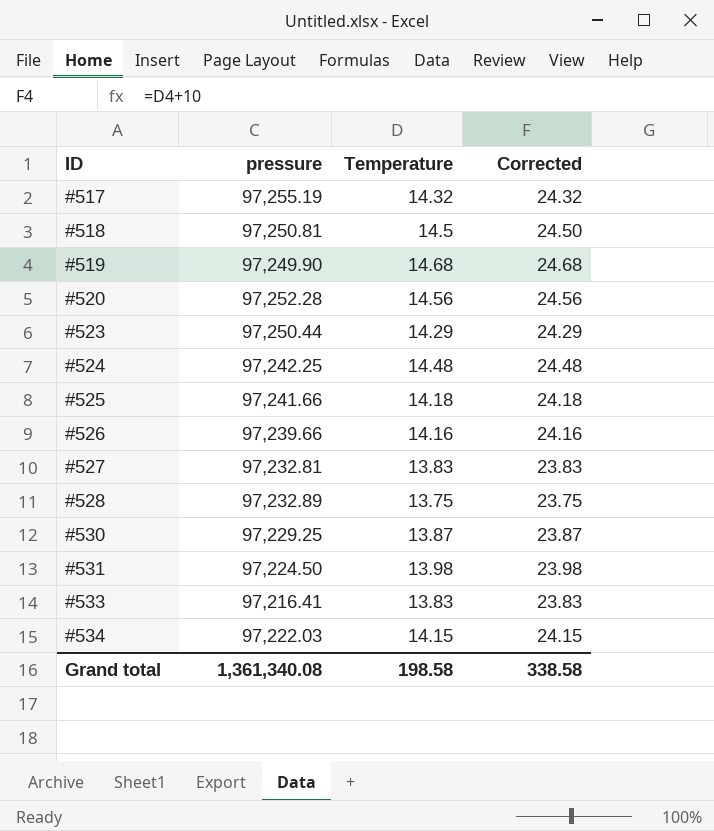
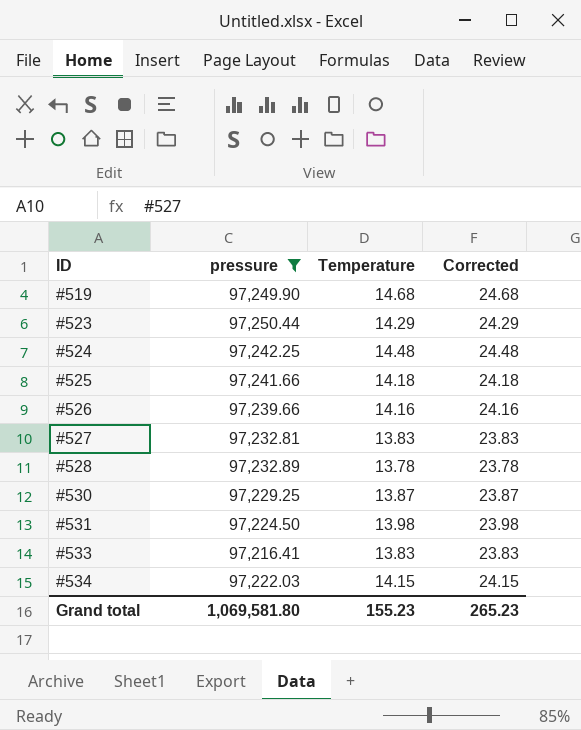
filter: none -> pressure <= 97,250.44
#528 | Temperature: 13.75 -> 13.78
#528 | Corrected: 23.75 -> 23.78
Grand total | pressure: 1,361,340.08 -> 1,069,581.80
Grand total | Temperature: 198.58 -> 155.23
Grand total | Corrected: 338.58 -> 265.23

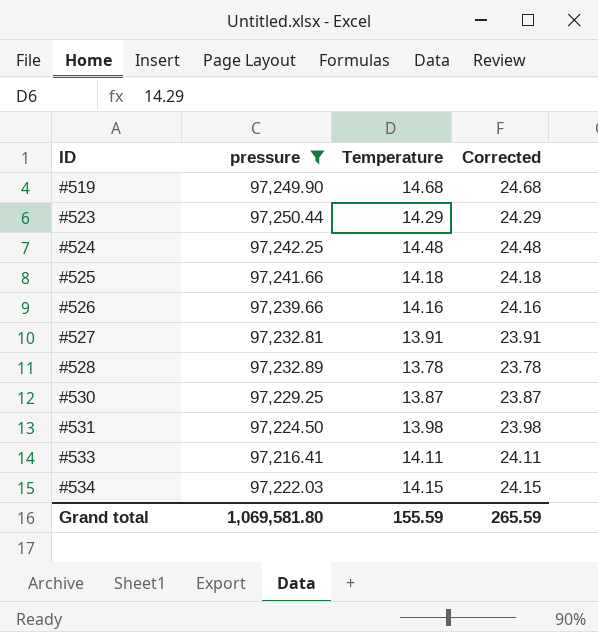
#527 | Temperature: 13.83 -> 13.91
#527 | Corrected: 23.83 -> 23.91
#533 | Temperature: 13.83 -> 14.11
#533 | Corrected: 23.83 -> 24.11
Grand total | Temperature: 155.23 -> 155.59
Grand total | Corrected: 265.23 -> 265.59

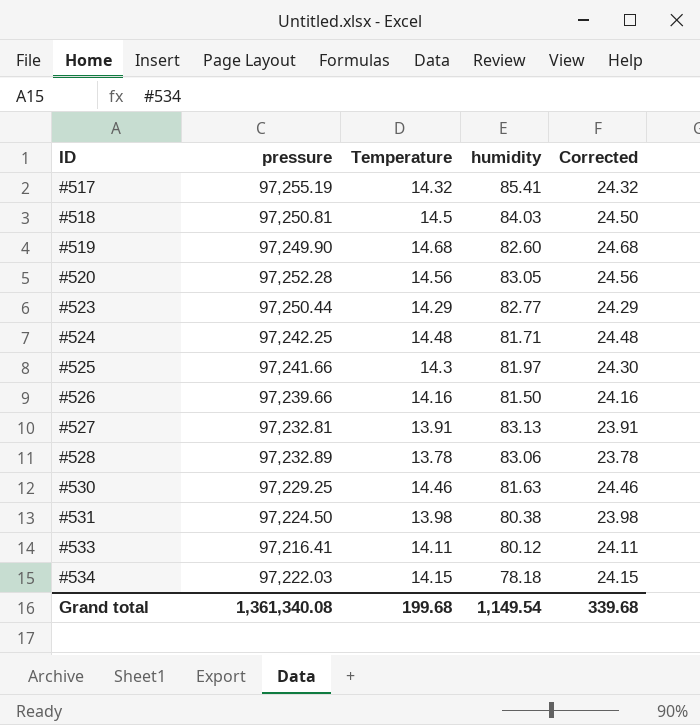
filter: pressure <= 97,250.44 -> none
column humidity | position: none -> 4
#525 | Temperature: 14.18 -> 14.3
#525 | Corrected: 24.18 -> 24.30
#530 | Temperature: 13.87 -> 14.46
#530 | Corrected: 23.87 -> 24.46
Grand total | pressure: 1,069,581.80 -> 1,361,340.08
Grand total | Temperature: 155.59 -> 199.68
Grand total | Corrected: 265.59 -> 339.68

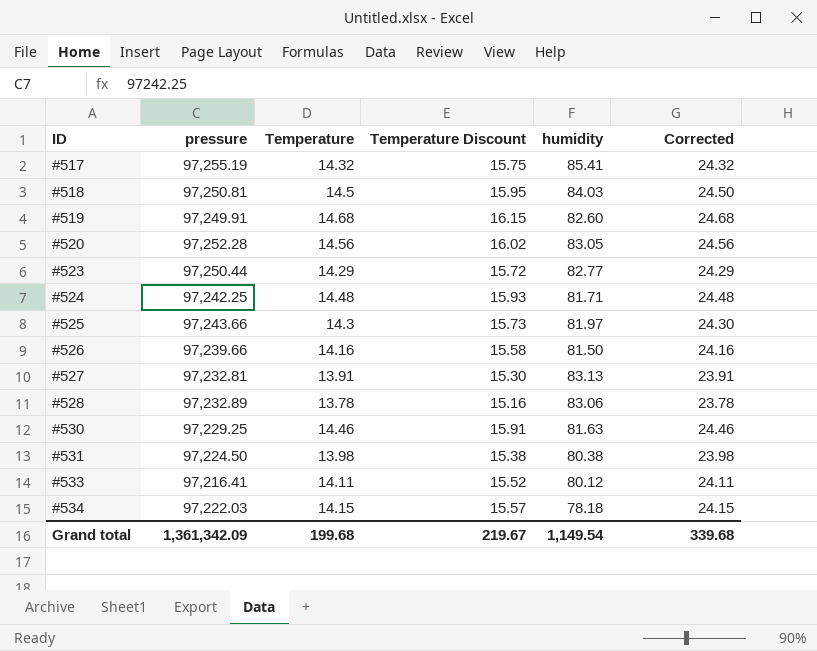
column Temperature Discount | formula: none -> [Temperature] * 1.1
#519 | pressure: 97,249.90 -> 97,249.91
#525 | pressure: 97,241.66 -> 97,243.66
Grand total | pressure: 1,361,340.08 -> 1,361,342.09

